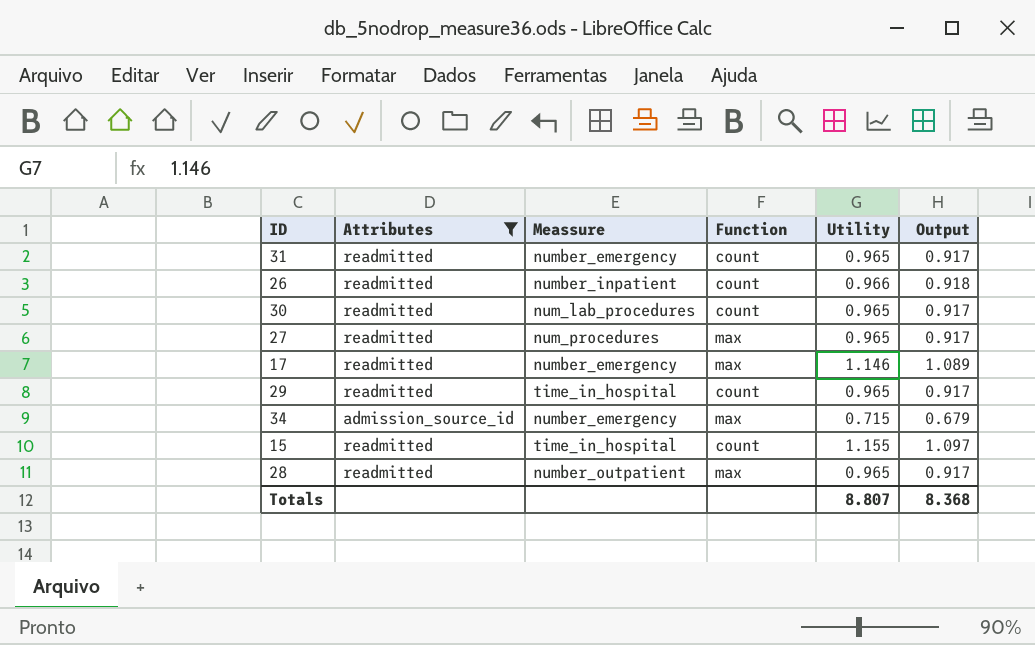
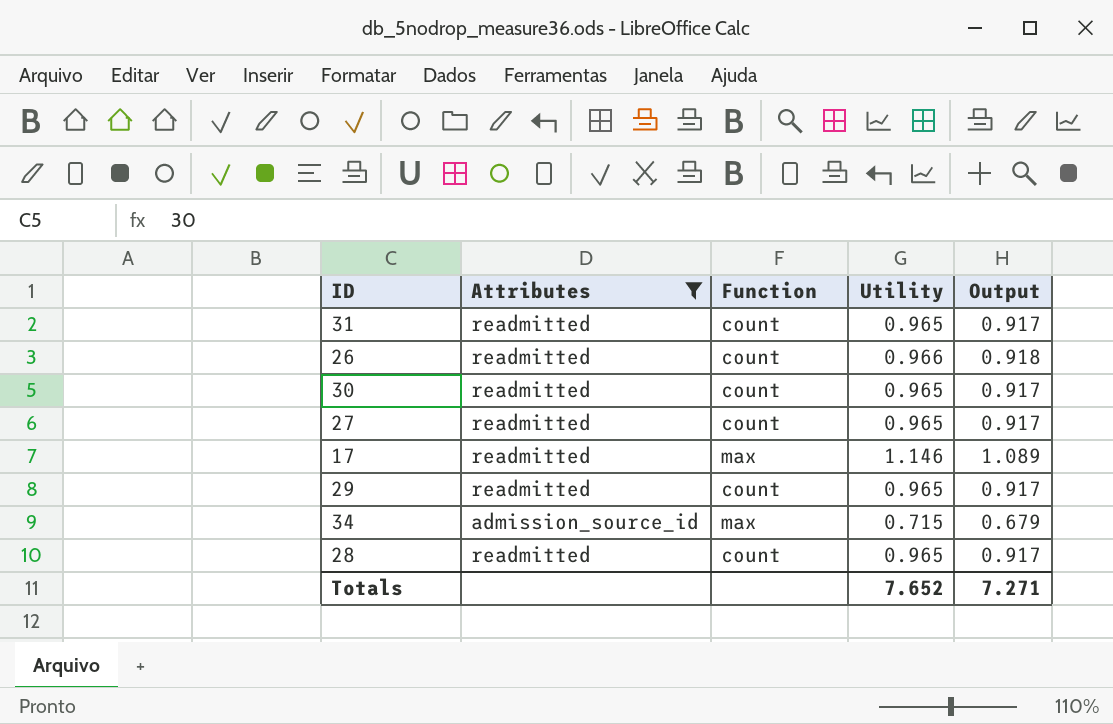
column Meassure | position: 3 -> none
row 15: readmitted | time_in_hospital | count | 1.155 | 1.097 -> none
27 | Function: max -> count
28 | Function: max -> count
Totals | Utility: 8.807 -> 7.652
Totals | Output: 8.368 -> 7.271

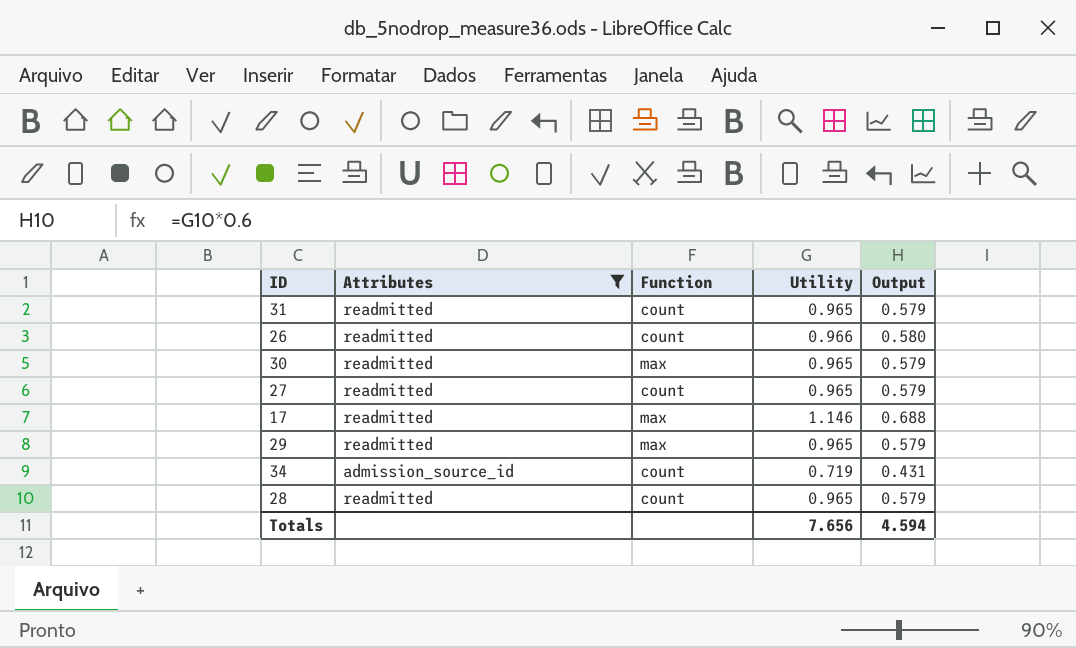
column Output | formula: [Utility] * 0.95 -> [Utility] * 0.6
30 | Function: count -> max
29 | Function: count -> max
34 | Function: max -> count
34 | Utility: 0.715 -> 0.719
Totals | Utility: 7.652 -> 7.656
Totals | Output: 7.271 -> 4.594

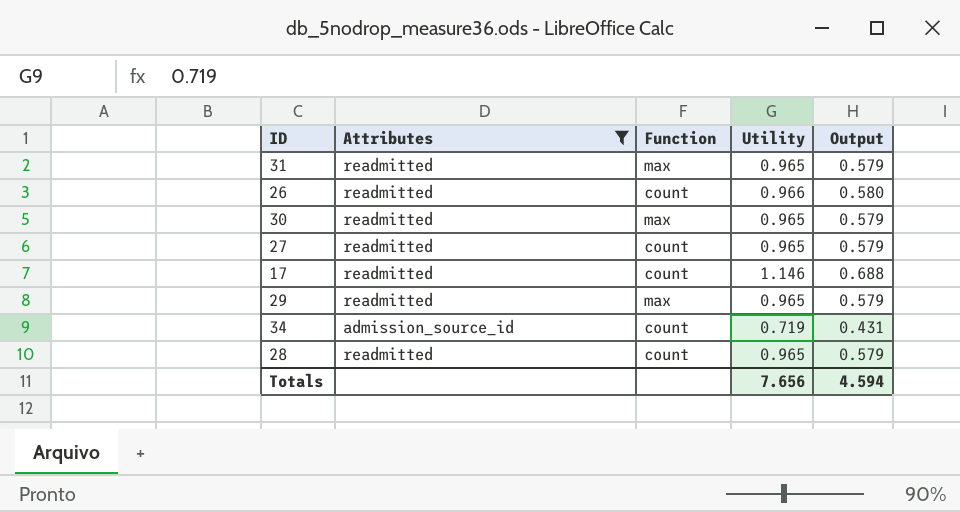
31 | Function: count -> max
17 | Function: max -> count

